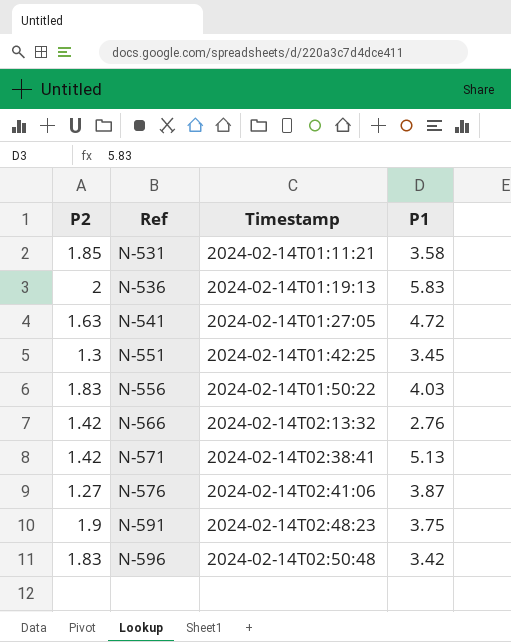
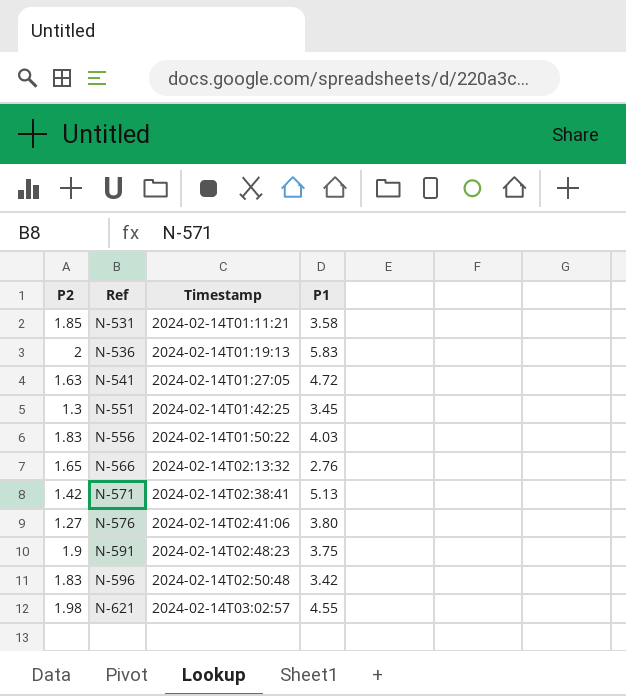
N-566 | P2: 1.42 -> 1.65
N-576 | P1: 3.87 -> 3.80
row N-621: none -> 1.98 | 2024-02-14T03:02:57 | 4.55

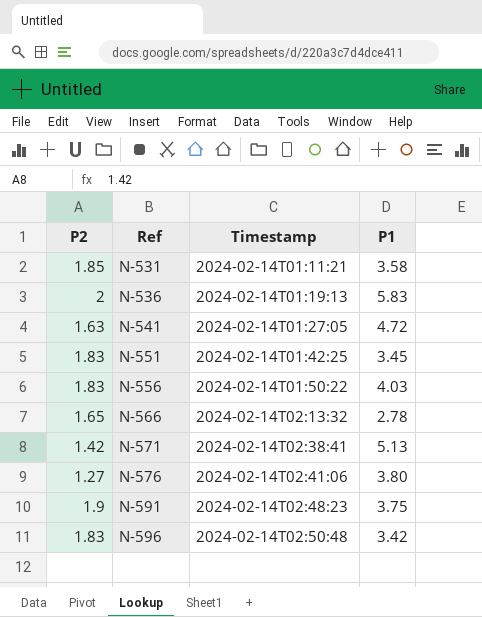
row N-621: 1.98 | 2024-02-14T03:02:57 | 4.55 -> none
N-551 | P2: 1.3 -> 1.83
N-566 | P1: 2.76 -> 2.78

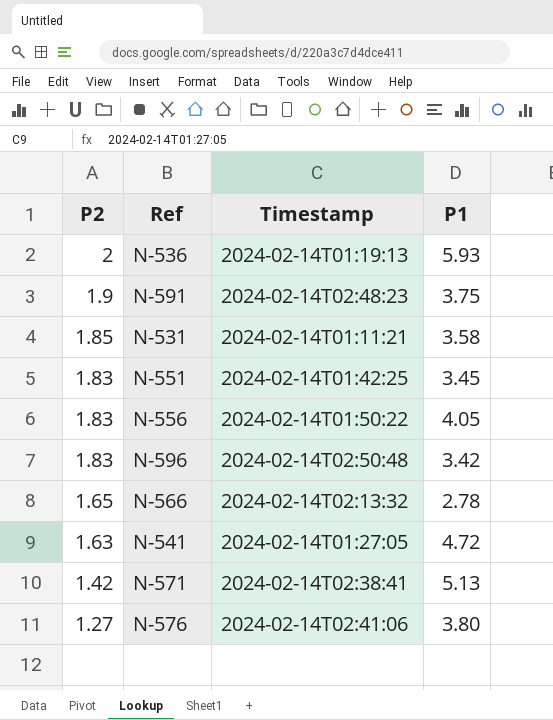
row order: Ref ascending -> P2 descending
N-536 | P1: 5.83 -> 5.93
N-556 | P1: 4.03 -> 4.05

